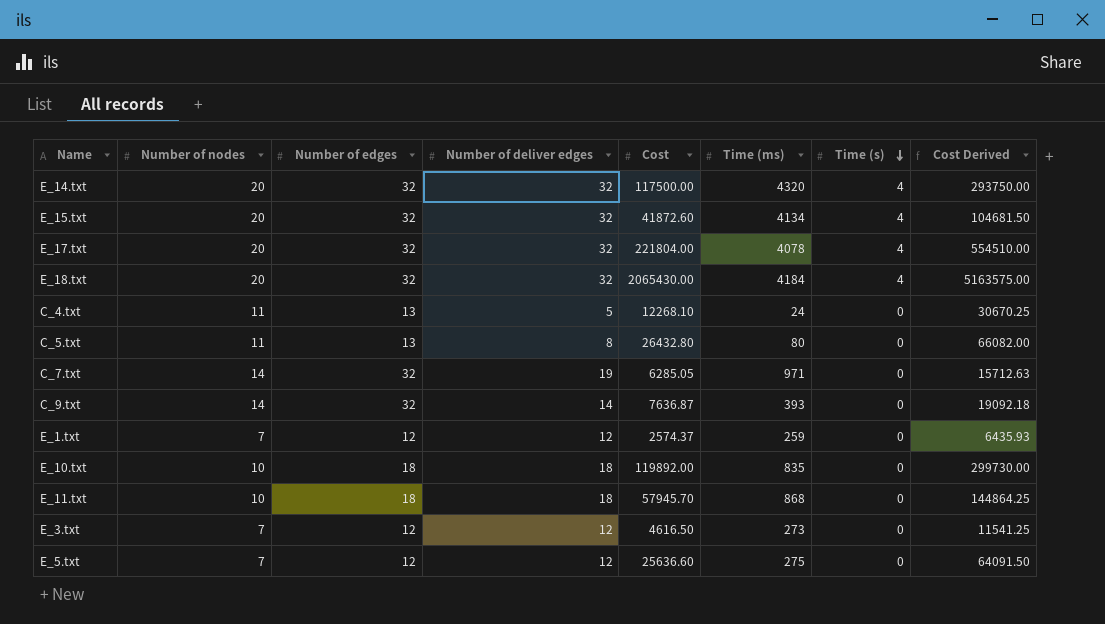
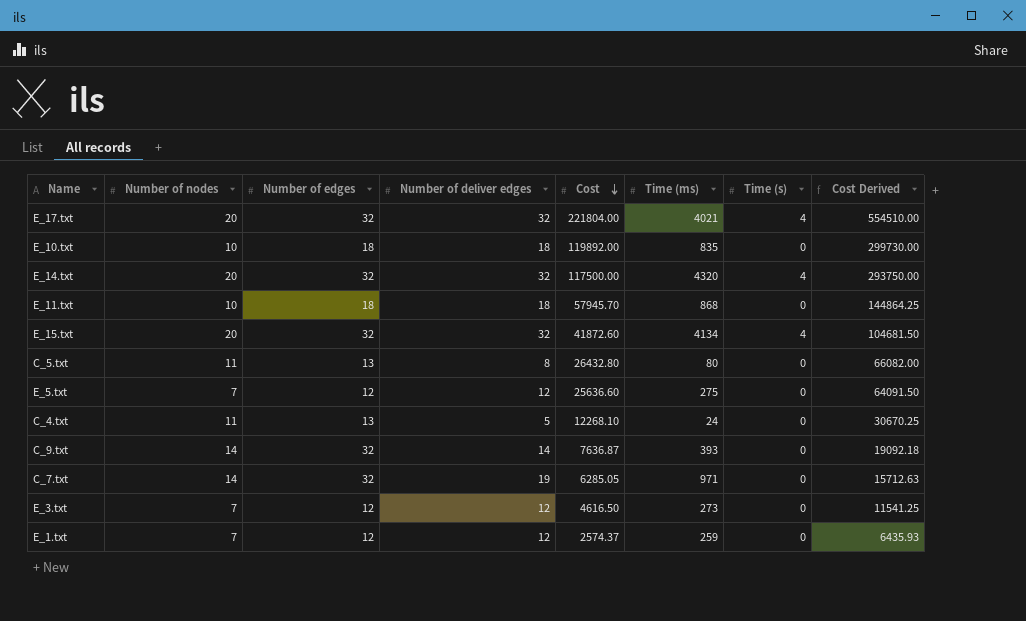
row order: Time (s) descending -> Cost descending
row E_18.txt: 20 | 32 | 32 | 2065430.00 | 4184 | 4 | 5163575.00 -> none
E_17.txt | Time (ms): 4078 -> 4021

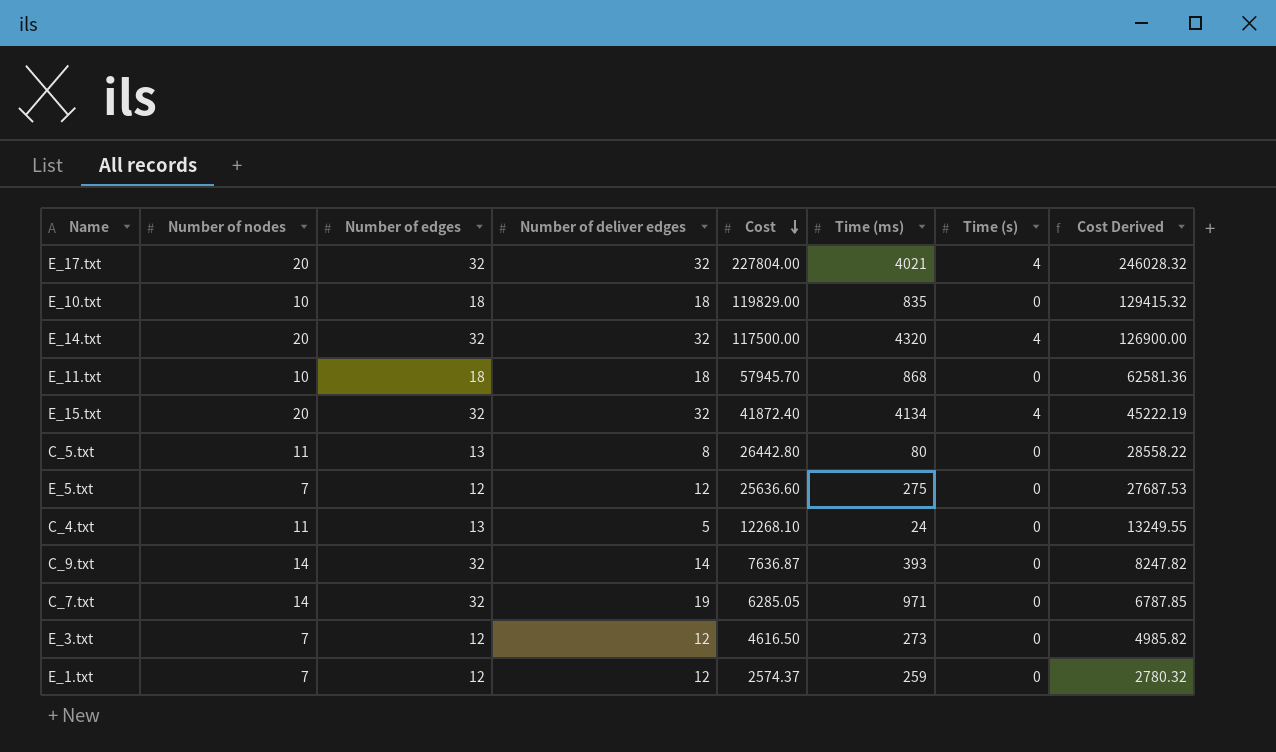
column Cost Derived | formula: [Cost] * 2.5 -> [Cost] * 1.08
E_17.txt | Cost: 221804.00 -> 227804.00
E_10.txt | Cost: 119892.00 -> 119829.00
E_15.txt | Cost: 41872.60 -> 41872.40
C_5.txt | Cost: 26432.80 -> 26442.80

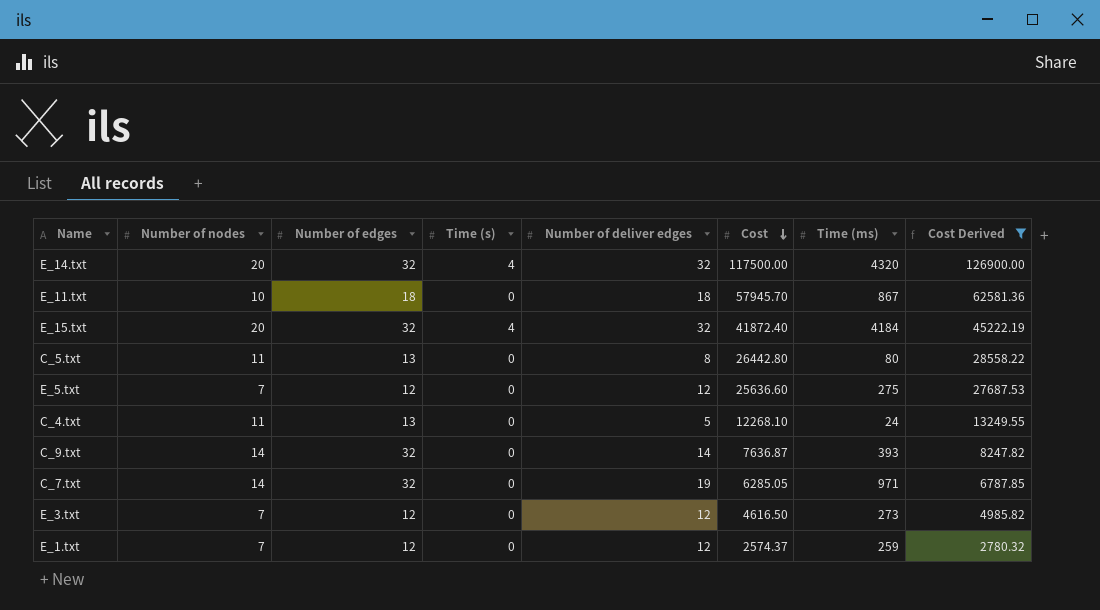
filter: none -> Cost Derived <= 126900.00
column Time (s) | position: 7 -> 4
E_11.txt | Time (ms): 868 -> 867
E_15.txt | Time (ms): 4134 -> 4184

